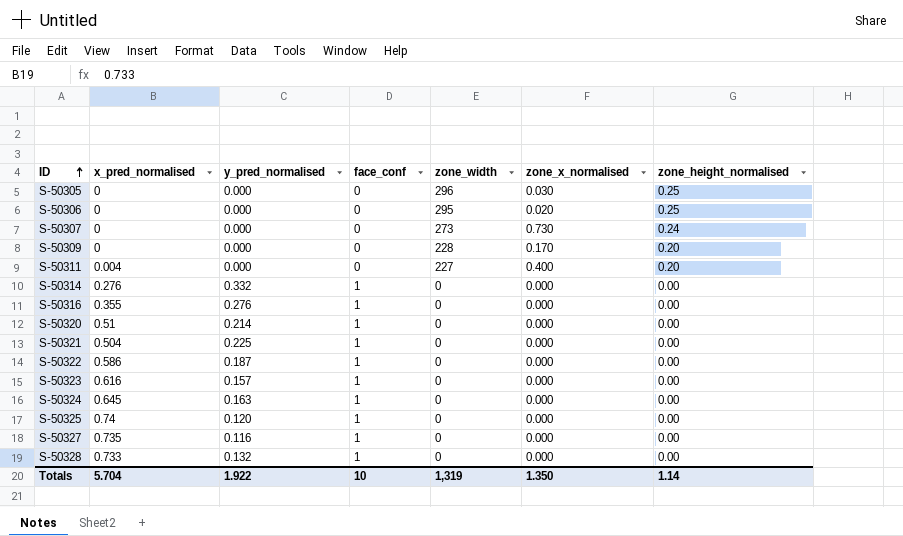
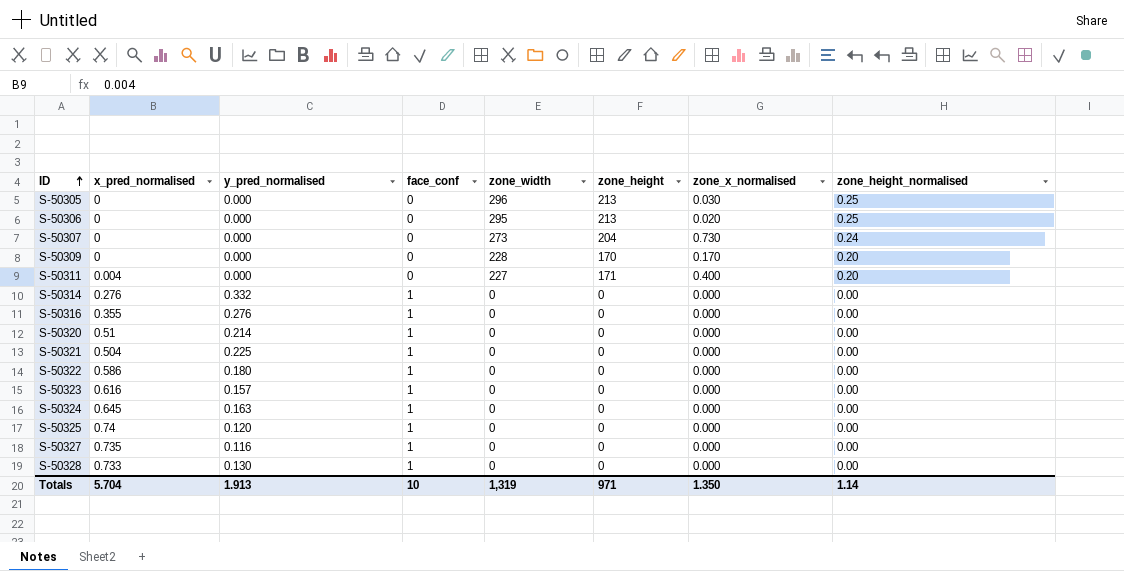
column zone_height | position: none -> 6
S-50322 | y_pred_normalised: 0.187 -> 0.180
S-50328 | y_pred_normalised: 0.132 -> 0.130
Totals | y_pred_normalised: 1.922 -> 1.913

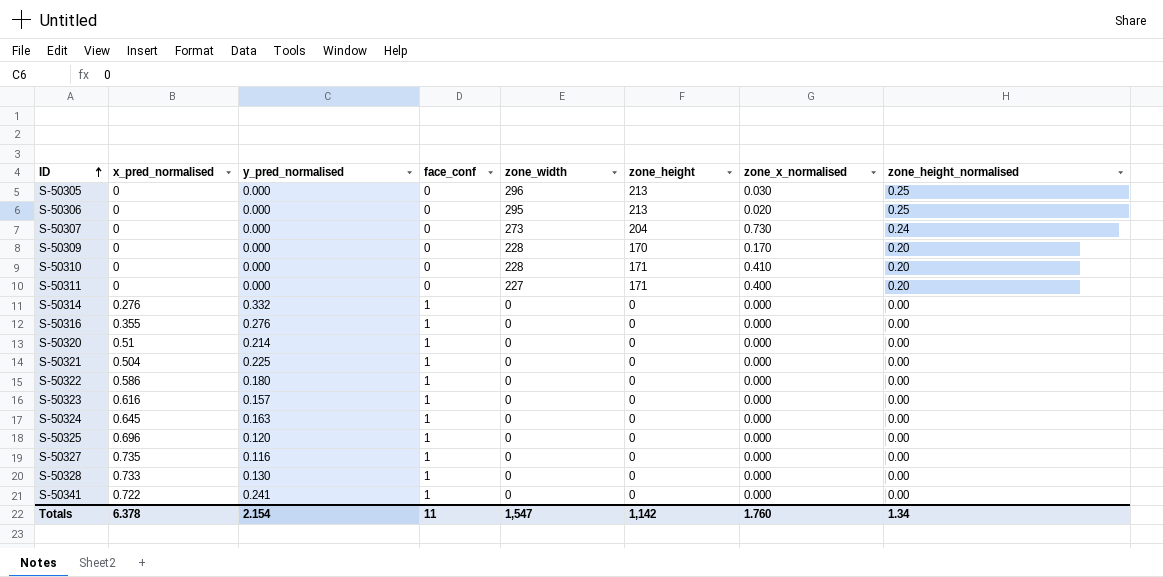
row S-50310: none -> 0 | 0.000 | 0 | 228 | 171 | 0.410 | 0.20
S-50311 | x_pred_normalised: 0.004 -> 0
S-50325 | x_pred_normalised: 0.74 -> 0.696
row S-50341: none -> 0.722 | 0.241 | 1 | 0 | 0 | 0.000 | 0.00
Totals | x_pred_normalised: 5.704 -> 6.378
Totals | y_pred_normalised: 1.913 -> 2.154
Totals | face_conf: 10 -> 11
Totals | zone_width: 1,319 -> 1,547
Totals | zone_height: 971 -> 1,142
Totals | zone_x_normalised: 1.350 -> 1.760
Totals | zone_height_normalised: 1.14 -> 1.34

